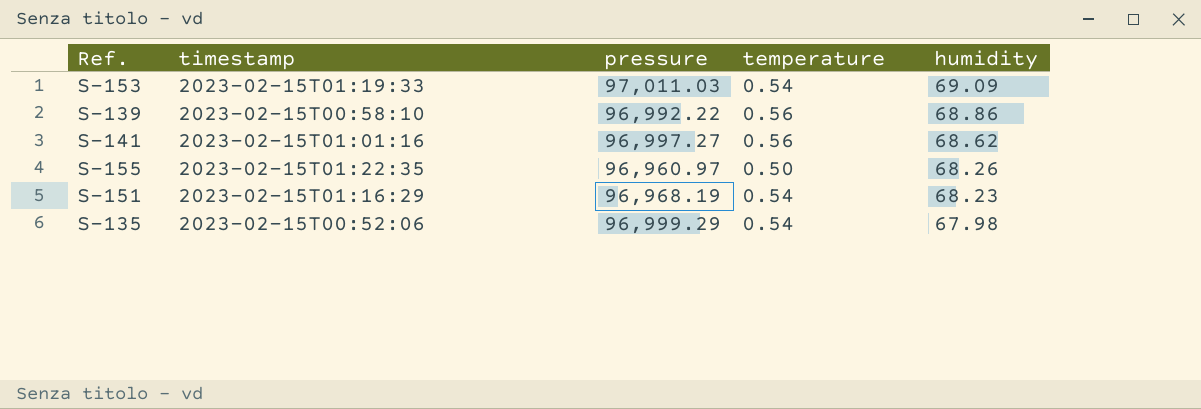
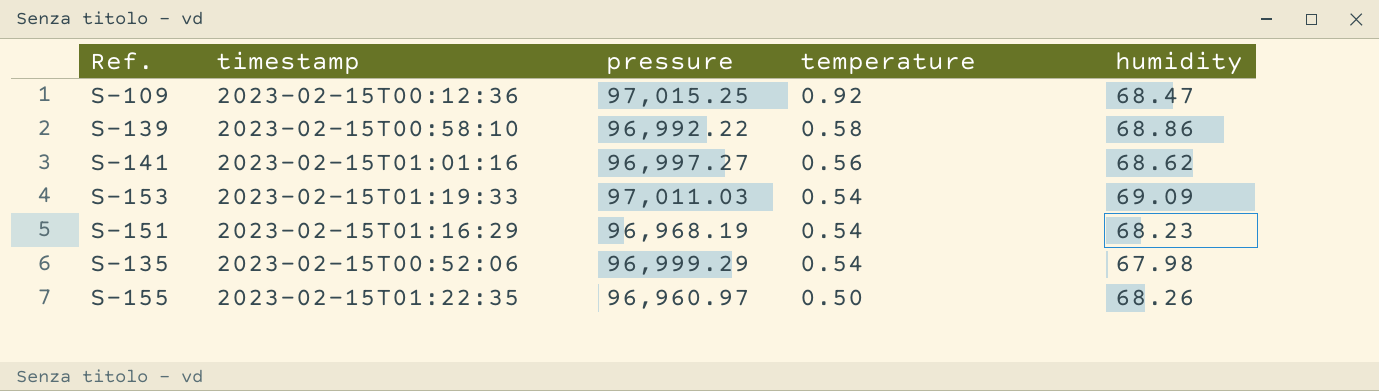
row order: humidity descending -> temperature descending
row S-109: none -> 2023-02-15T00:12:36 | 97,015.25 | 0.92 | 68.47
S-139 | temperature: 0.56 -> 0.58

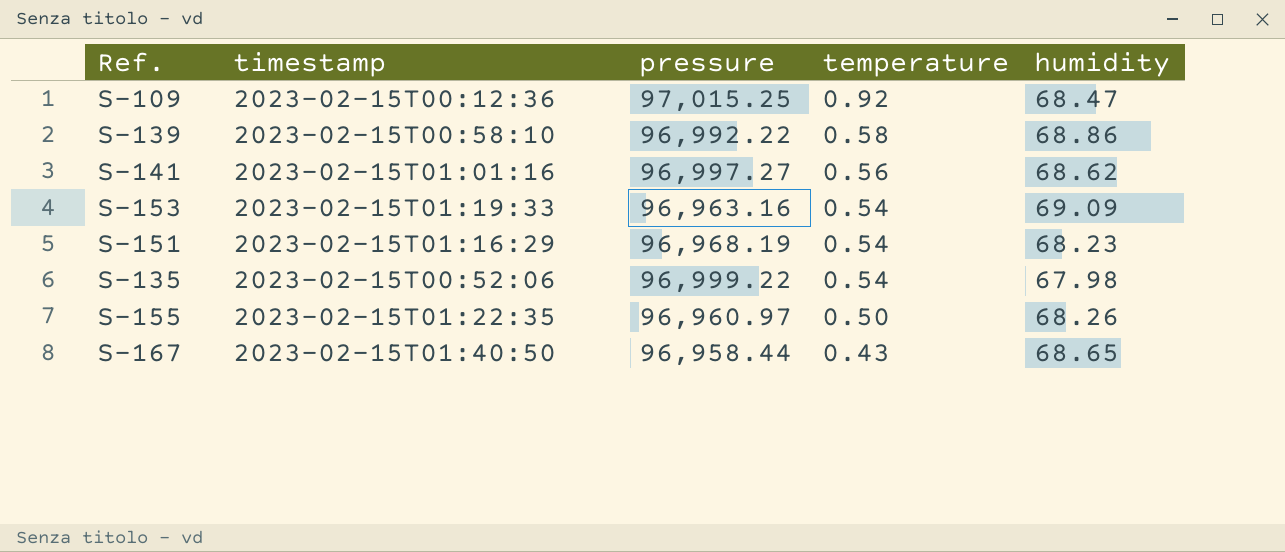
S-153 | pressure: 97,011.03 -> 96,963.16
S-135 | pressure: 96,999.29 -> 96,999.22
row S-167: none -> 2023-02-15T01:40:50 | 96,958.44 | 0.43 | 68.65

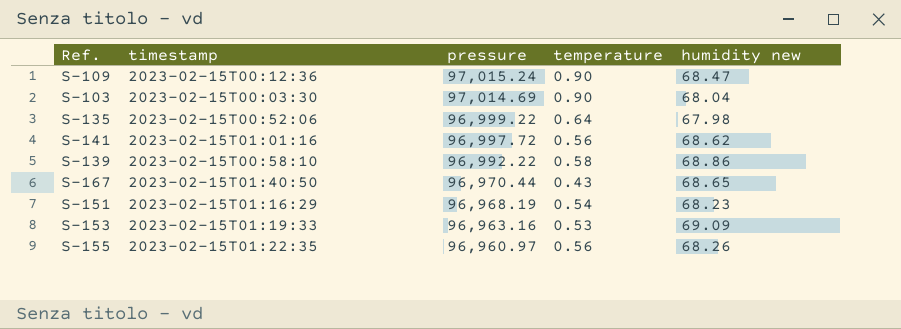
row order: temperature descending -> pressure descending
column name: humidity -> humidity new
S-109 | pressure: 97,015.25 -> 97,015.24
S-109 | temperature: 0.92 -> 0.90
row S-103: none -> 2023-02-15T00:03:30 | 97,014.69 | 0.90 | 68.04
S-135 | temperature: 0.54 -> 0.64
S-141 | pressure: 96,997.27 -> 96,997.72
S-167 | pressure: 96,958.44 -> 96,970.44
S-153 | temperature: 0.54 -> 0.53
S-155 | temperature: 0.50 -> 0.56

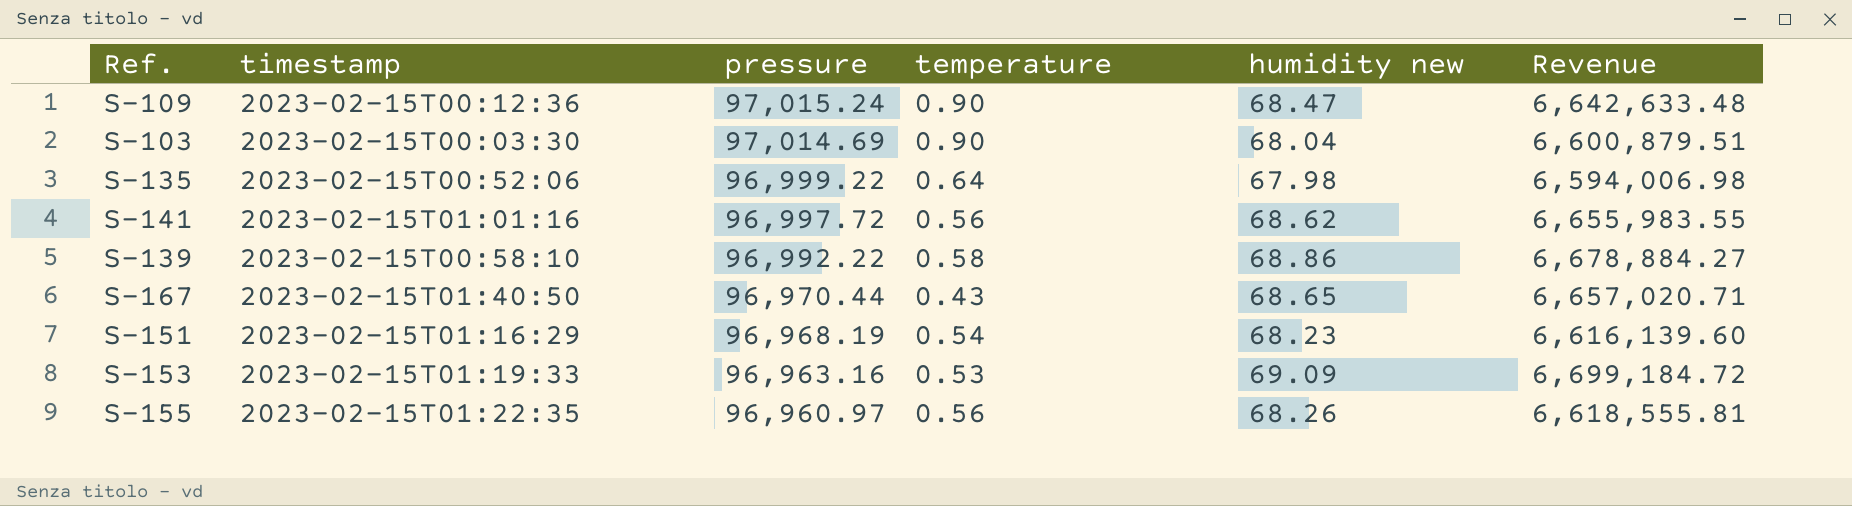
column Revenue | formula: none -> [pressure] * [humidity new]

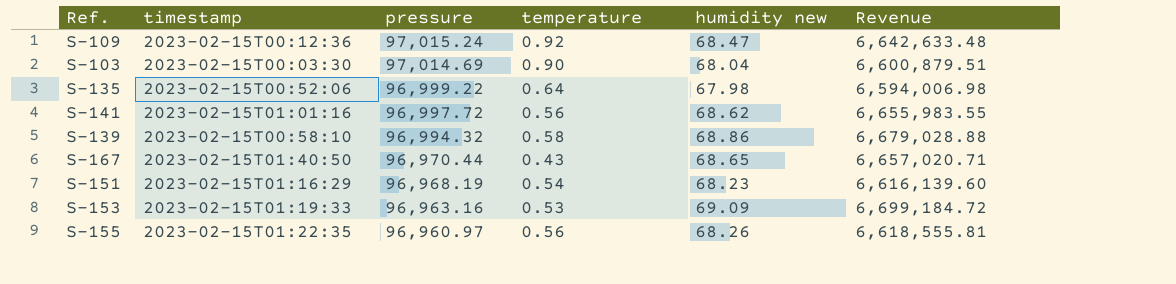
S-109 | temperature: 0.90 -> 0.92
S-139 | pressure: 96,992.22 -> 96,994.32
S-139 | Revenue: 6,678,884.27 -> 6,679,028.88

